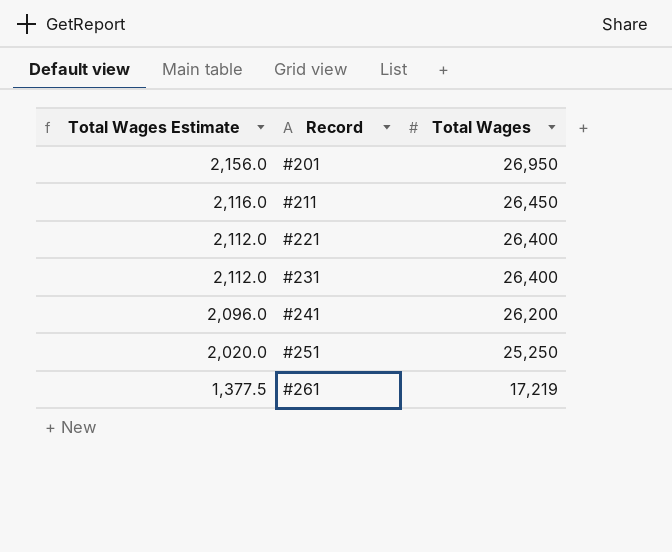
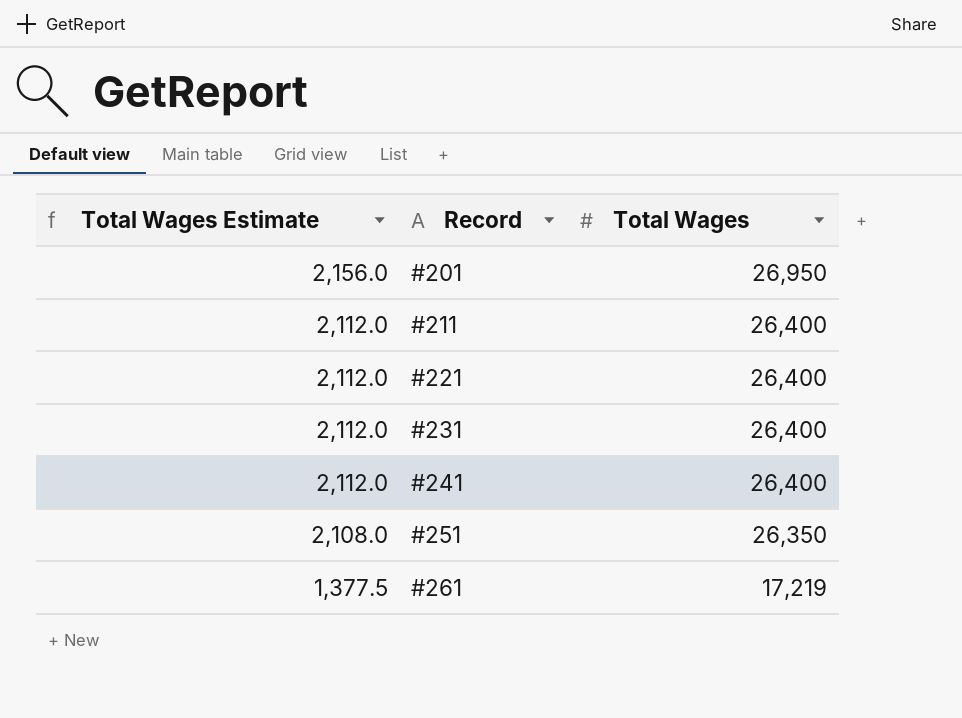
#211 | Total Wages Estimate: 2,116.0 -> 2,112.0
#211 | Total Wages: 26,450 -> 26,400
#241 | Total Wages Estimate: 2,096.0 -> 2,112.0
#241 | Total Wages: 26,200 -> 26,400
#251 | Total Wages Estimate: 2,020.0 -> 2,108.0
#251 | Total Wages: 25,250 -> 26,350

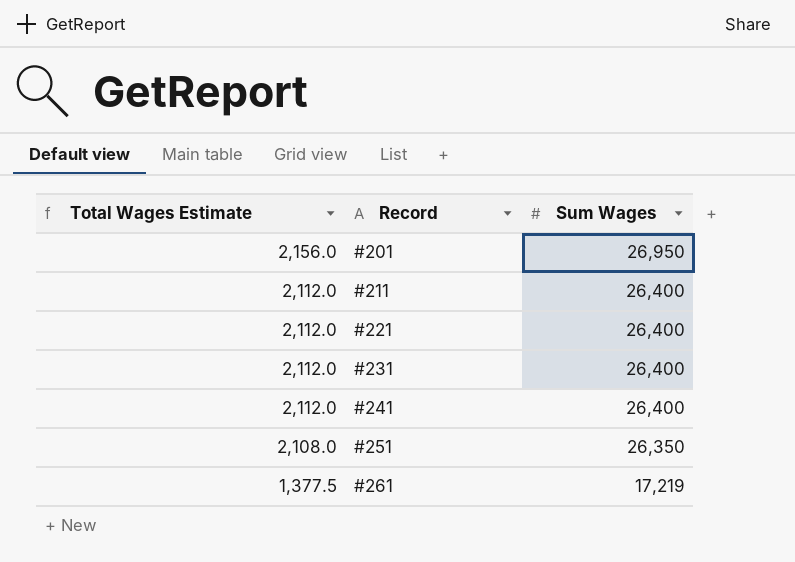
column name: Total Wages -> Sum Wages

